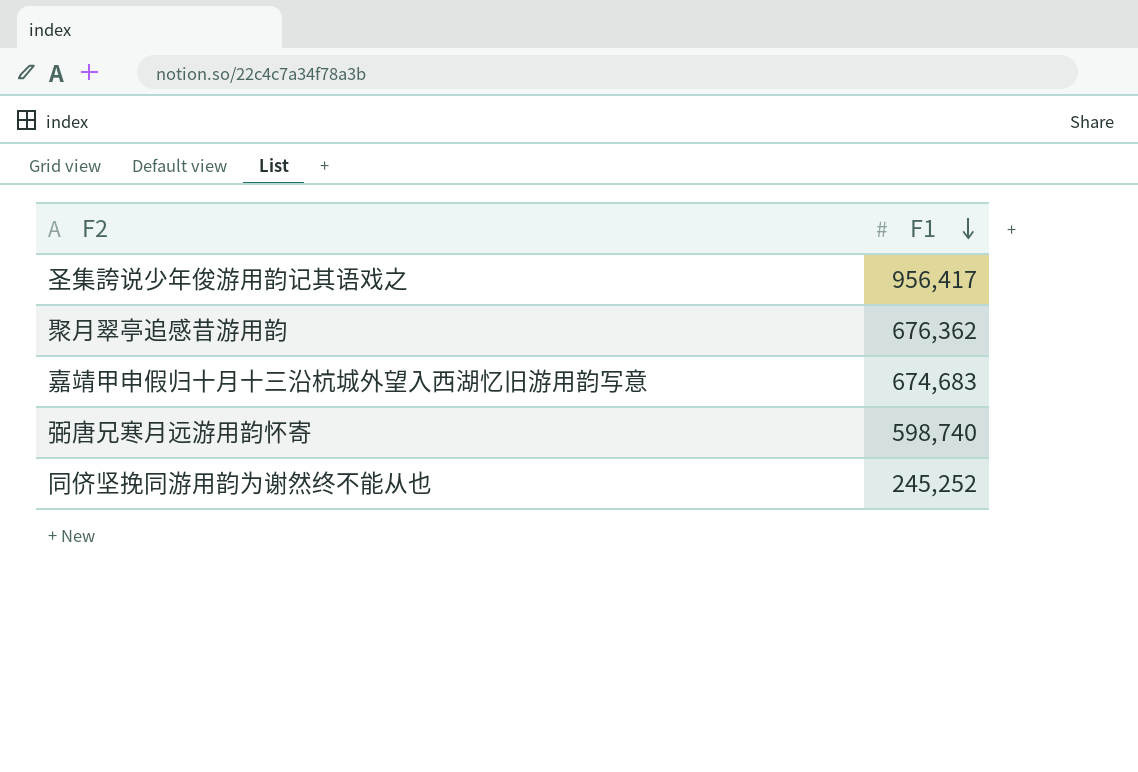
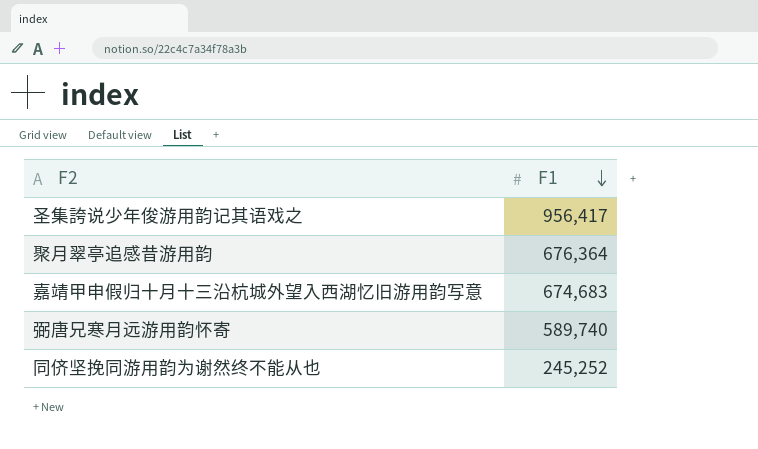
聚月翠亭追感昔游用韵 | F1: 676,362 -> 676,364
弼唐兄寒月远游用韵怀寄 | F1: 598,740 -> 589,740

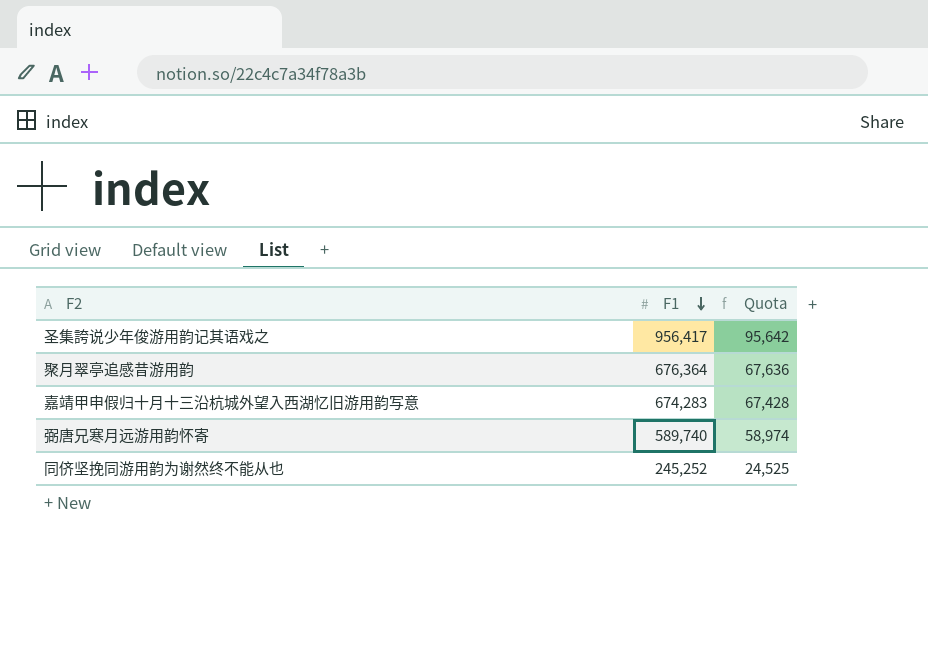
column Quota | formula: none -> [F1] * 0.1
嘉靖甲申假归十月十三沿杭城外望入西湖忆旧游用韵写意 | F1: 674,683 -> 674,283

